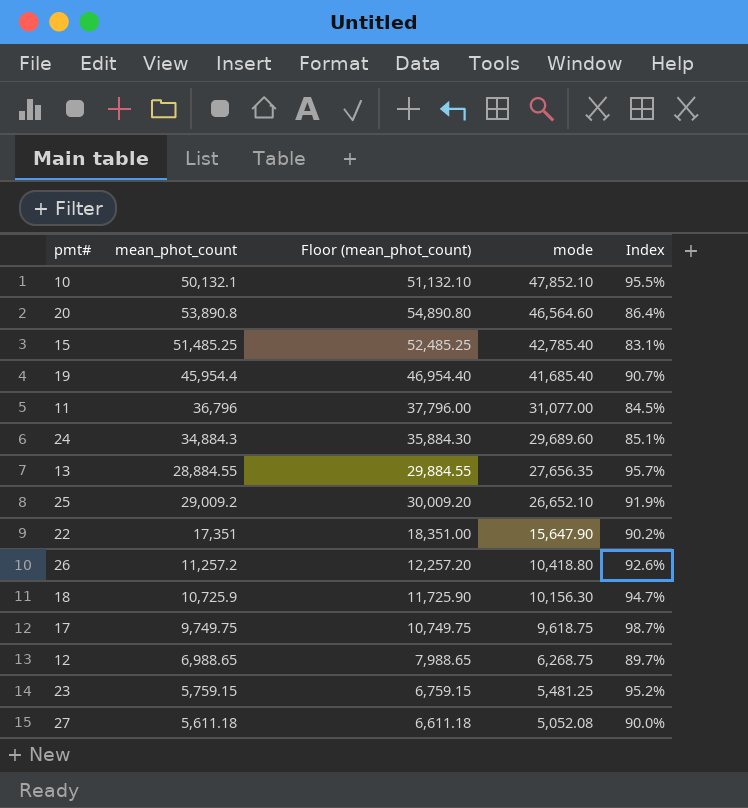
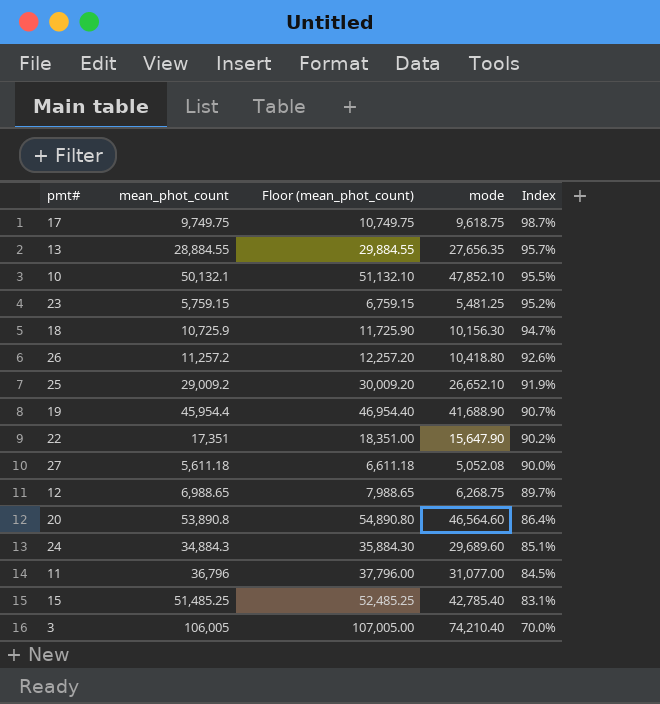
row order: mode descending -> Index descending
19 | mode: 41,685.40 -> 41,688.90
row 3: none -> 106,005 | 107,005.00 | 74,210.40 | 70.0%

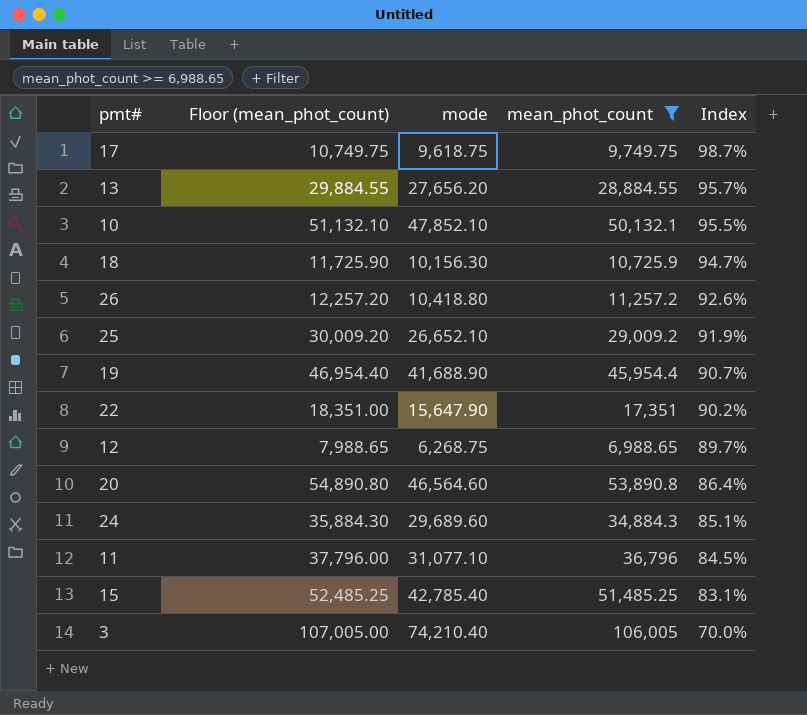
filter: none -> mean_phot_count >= 6,988.65
column mean_phot_count | position: 2 -> 4
13 | mode: 27,656.35 -> 27,656.20
11 | mode: 31,077.00 -> 31,077.10

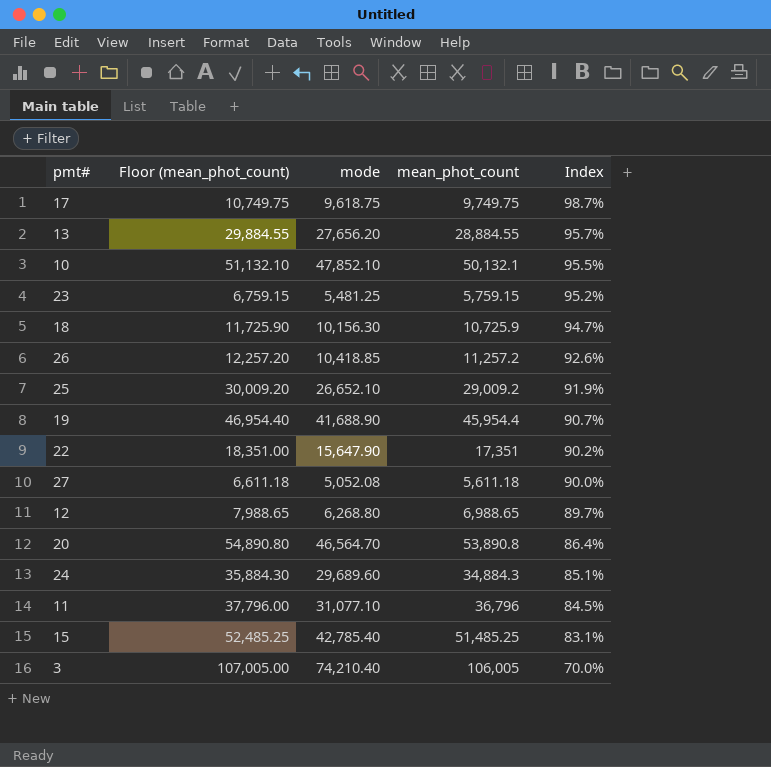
filter: mean_phot_count >= 6,988.65 -> none
26 | mode: 10,418.80 -> 10,418.85
12 | mode: 6,268.75 -> 6,268.80
20 | mode: 46,564.60 -> 46,564.70

